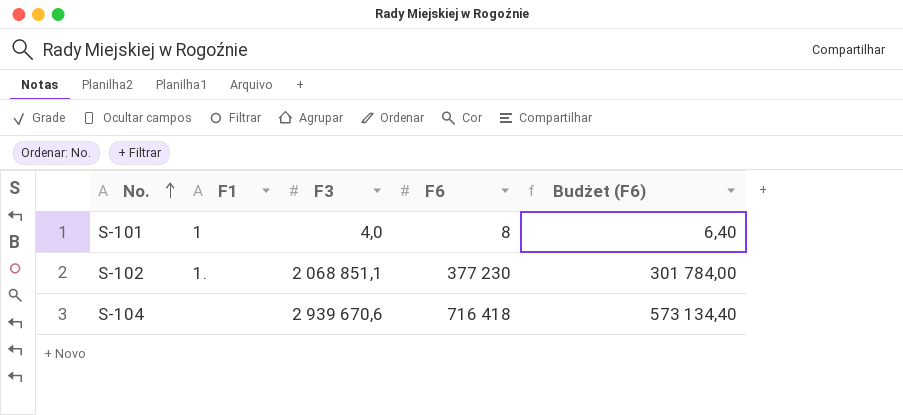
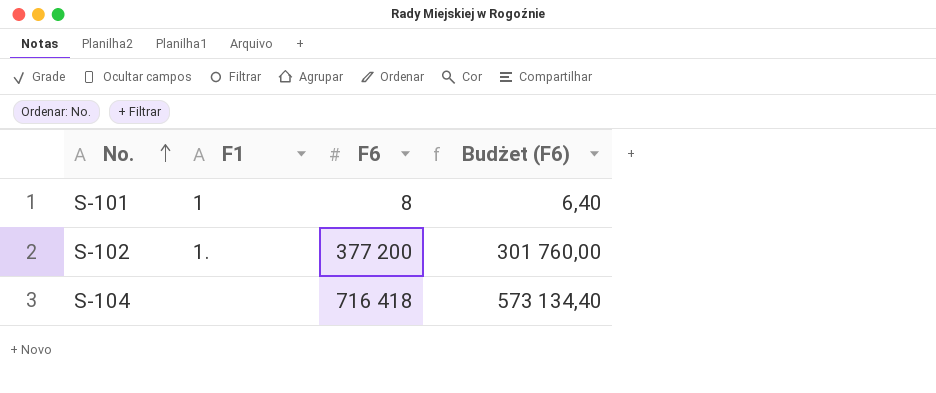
column F3 | position: 3 -> none
S-102 | F6: 377 230 -> 377 200
S-102 | Budżet (F6): 301 784,00 -> 301 760,00

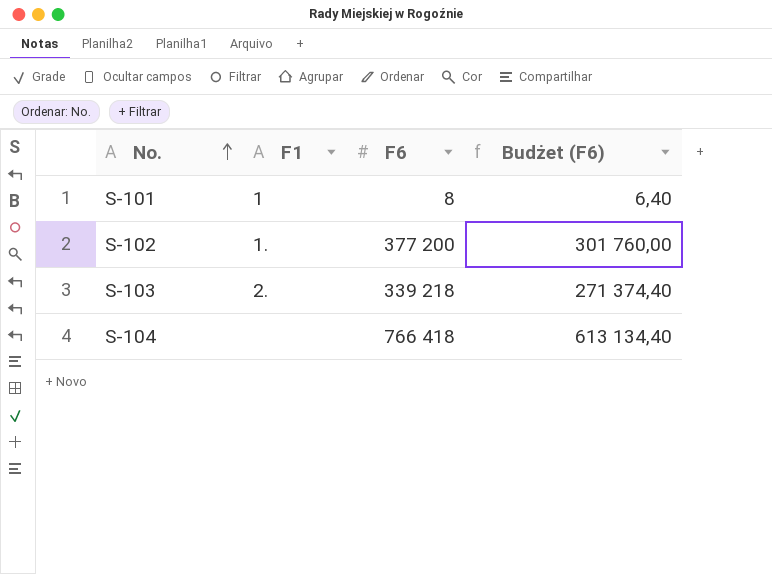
row S-103: none -> 2. | 339 218 | 271 374,40
S-104 | F6: 716 418 -> 766 418
S-104 | Budżet (F6): 573 134,40 -> 613 134,40

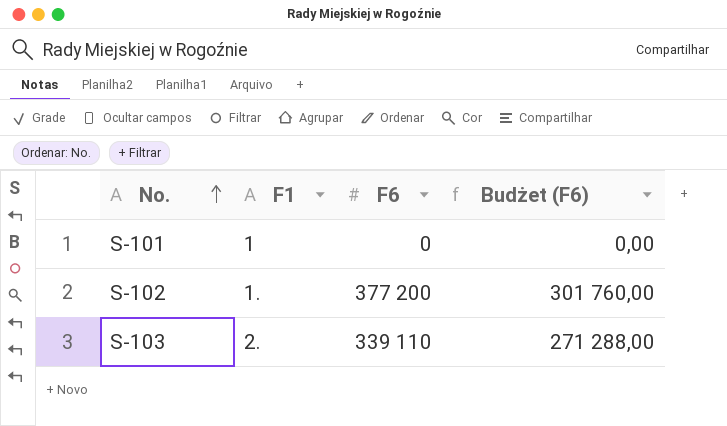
row S-104: none | 766 418 | 613 134,40 -> none
S-101 | F6: 8 -> 0
S-101 | Budżet (F6): 6,40 -> 0,00
S-103 | F6: 339 218 -> 339 110
S-103 | Budżet (F6): 271 374,40 -> 271 288,00

